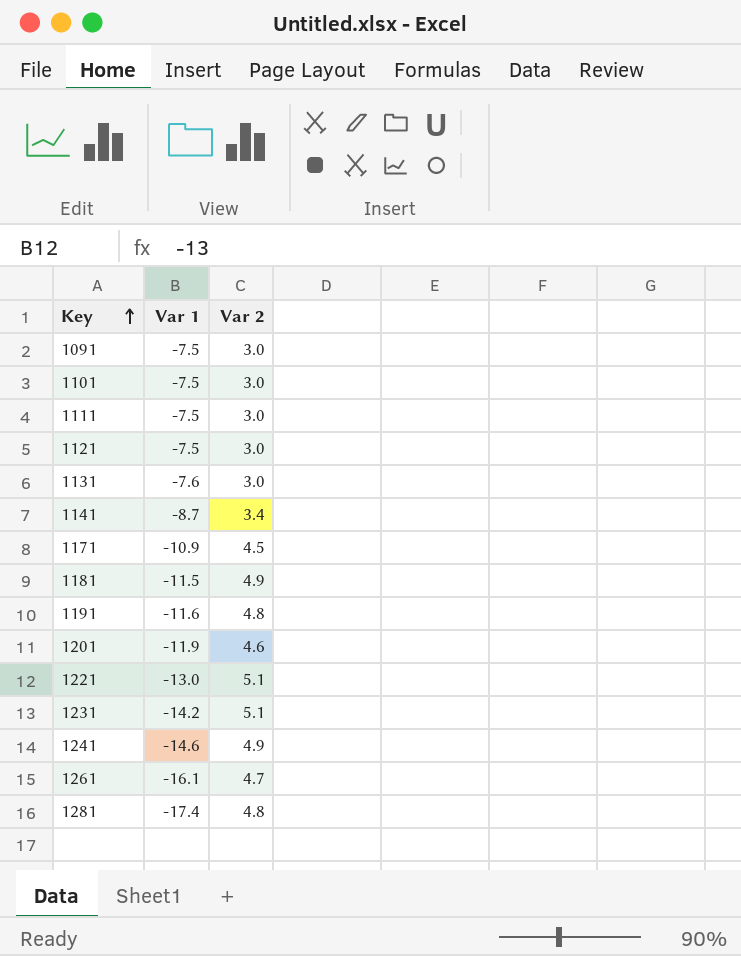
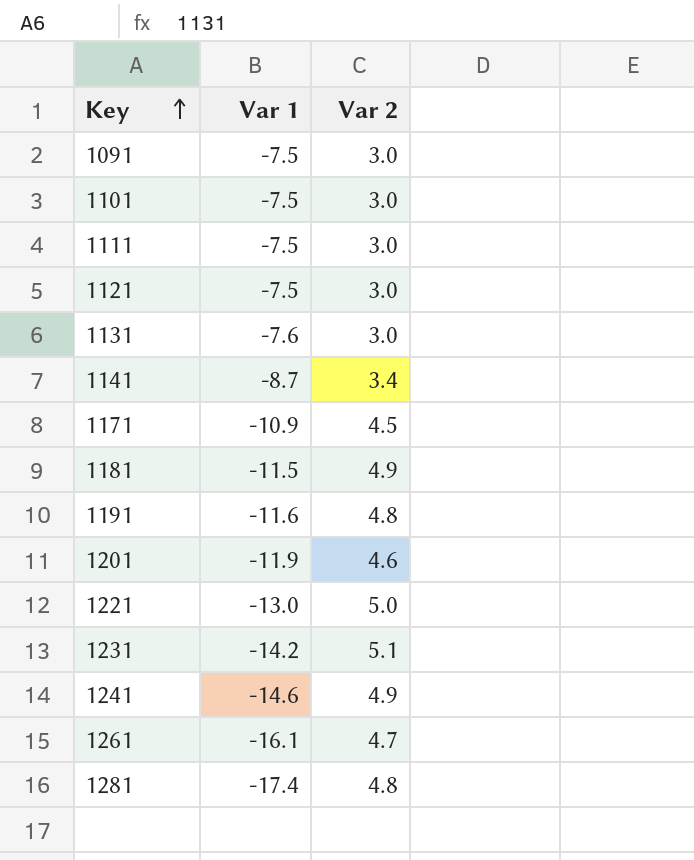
1221 | Var 2: 5.1 -> 5.0

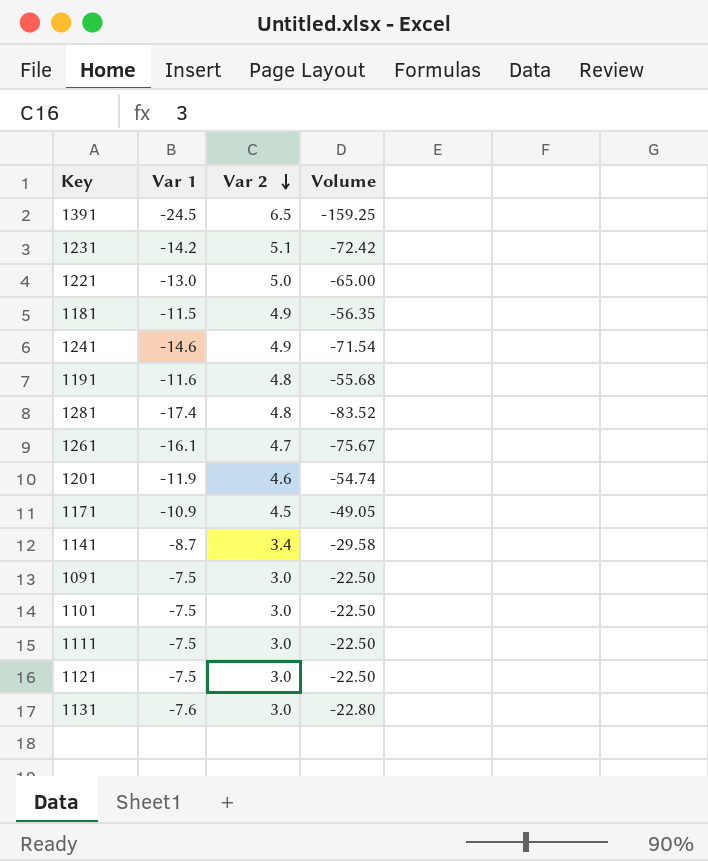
row order: Key ascending -> Var 2 descending
column Volume | formula: none -> [Var 1] * [Var 2]
row 1391: none -> -24.5 | 6.5 | -159.25

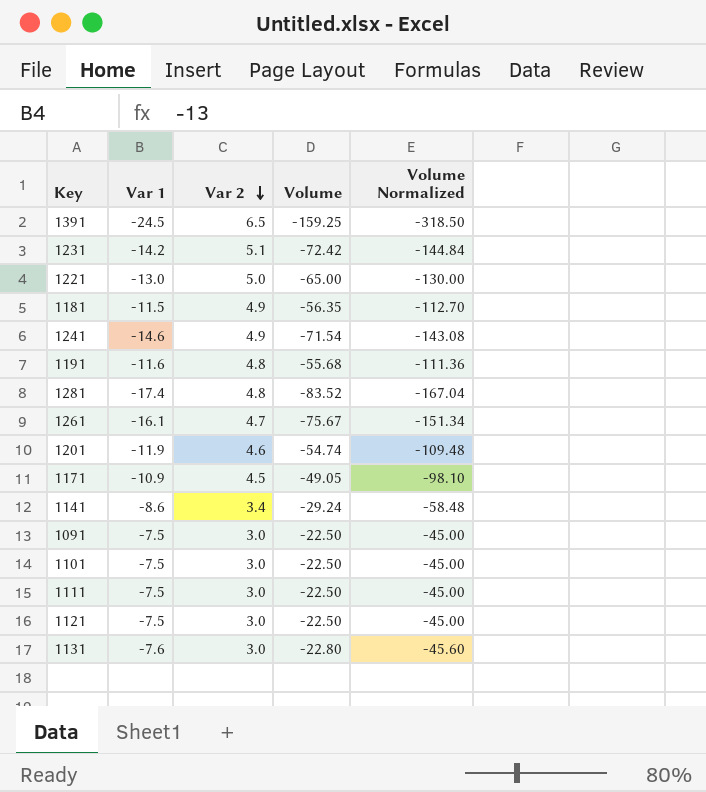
column Volume Normalized | formula: none -> [Volume] * 2
1141 | Var 1: -8.7 -> -8.6
1141 | Volume: -29.58 -> -29.24

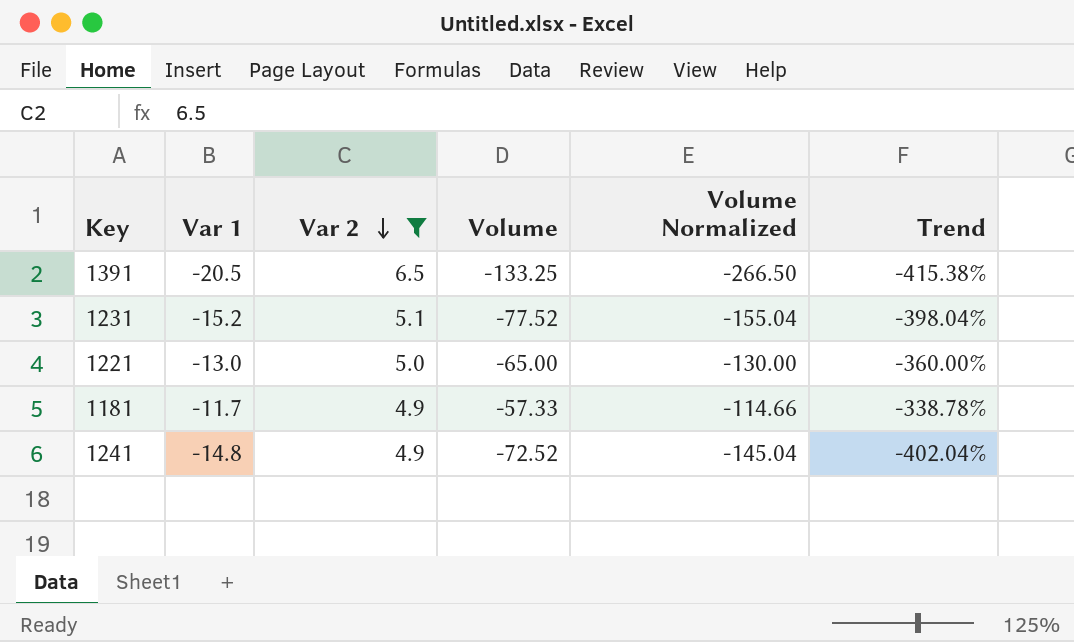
filter: none -> Var 2 >= 4.9
column Trend | formula: none -> ([Var 1] - [Var 2]) / [Var 2]
1391 | Var 1: -24.5 -> -20.5
1391 | Volume: -159.25 -> -133.25
1391 | Volume Normalized: -318.50 -> -266.50
1231 | Var 1: -14.2 -> -15.2
1231 | Volume: -72.42 -> -77.52
1231 | Volume Normalized: -144.84 -> -155.04
1181 | Var 1: -11.5 -> -11.7
1181 | Volume: -56.35 -> -57.33
1181 | Volume Normalized: -112.70 -> -114.66
1241 | Var 1: -14.6 -> -14.8
1241 | Volume: -71.54 -> -72.52
1241 | Volume Normalized: -143.08 -> -145.04

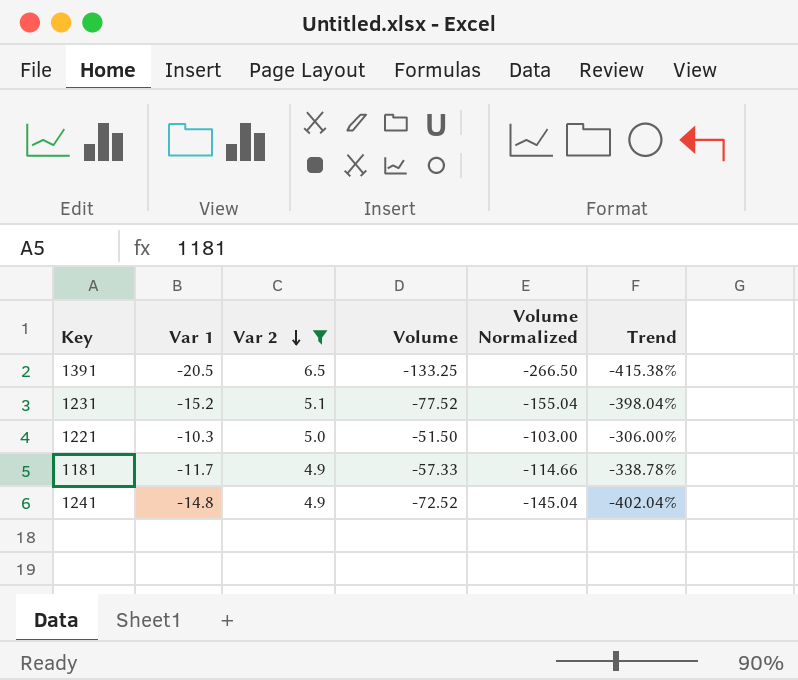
1221 | Var 1: -13.0 -> -10.3
1221 | Volume: -65.00 -> -51.50
1221 | Volume Normalized: -130.00 -> -103.00
1221 | Trend: -360.00% -> -306.00%

